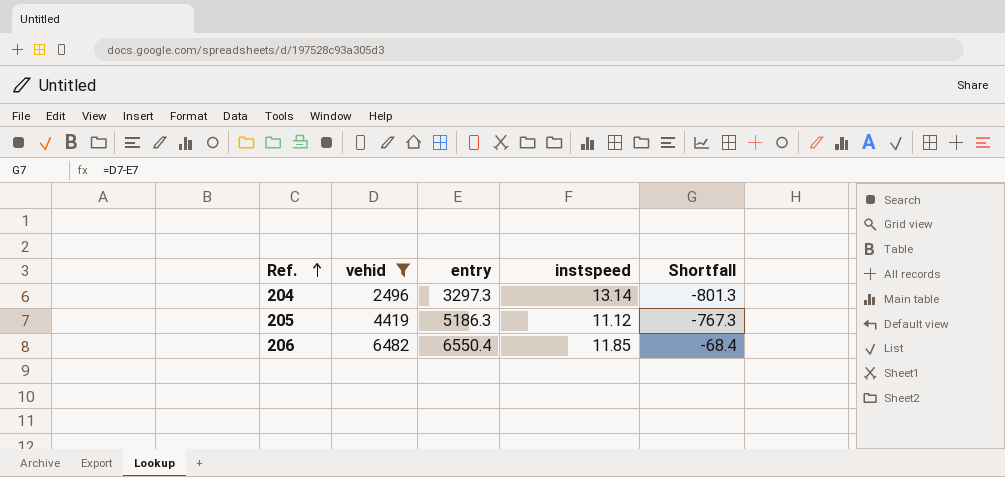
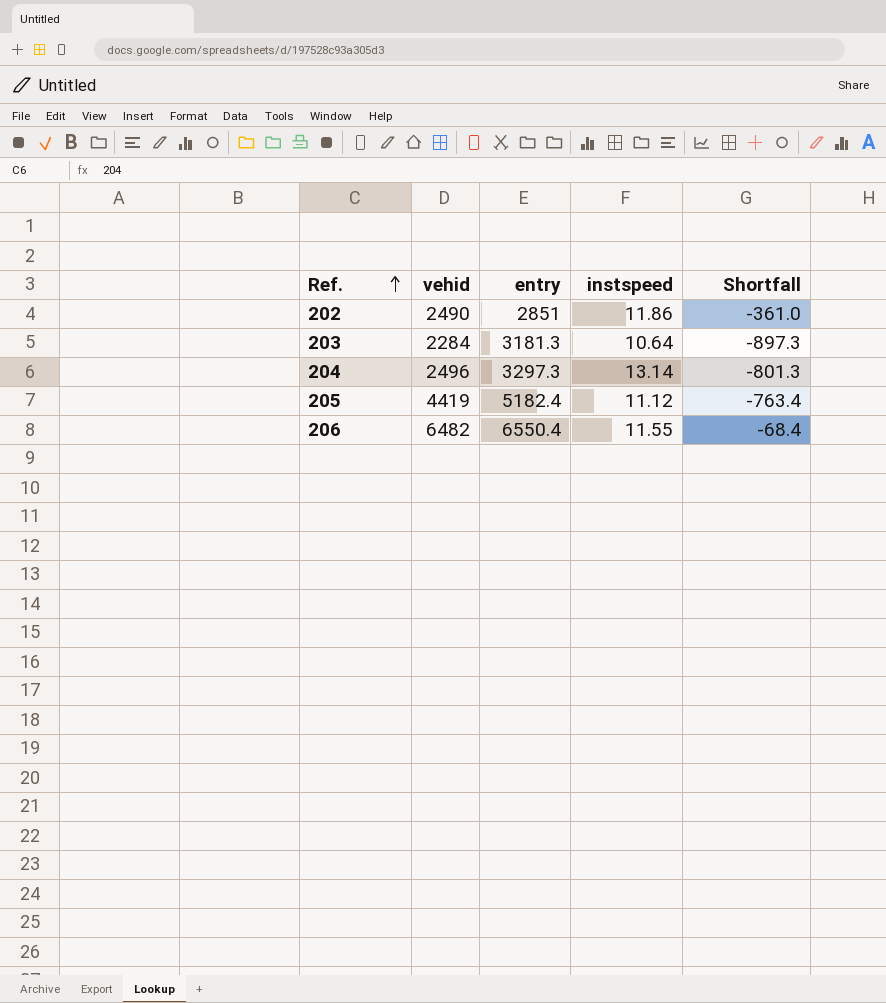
filter: vehid >= 2496 -> none
205 | entry: 5186.3 -> 5182.4
205 | Shortfall: -767.3 -> -763.4
206 | instspeed: 11.85 -> 11.55

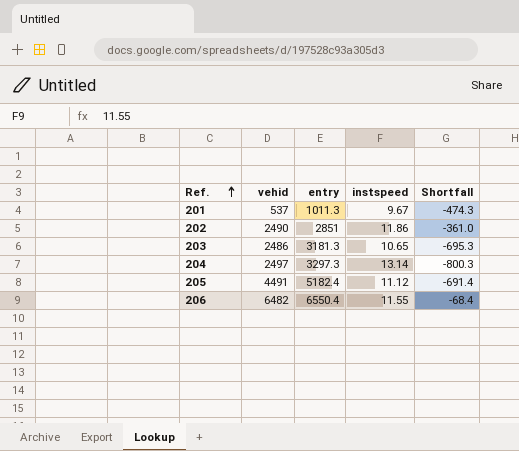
row 201: none -> 537 | 1011.3 | 9.67 | -474.3
203 | vehid: 2284 -> 2486
203 | instspeed: 10.64 -> 10.65
203 | Shortfall: -897.3 -> -695.3
204 | vehid: 2496 -> 2497
204 | Shortfall: -801.3 -> -800.3
205 | vehid: 4419 -> 4491
205 | Shortfall: -763.4 -> -691.4

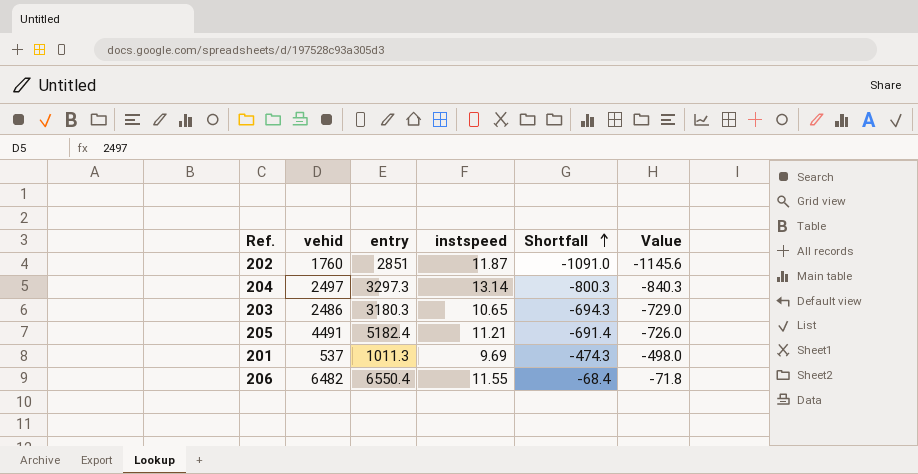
row order: Ref. ascending -> Shortfall ascending
column Value | formula: none -> [Shortfall] * 1.05
202 | vehid: 2490 -> 1760
202 | instspeed: 11.86 -> 11.87
202 | Shortfall: -361.0 -> -1091.0
203 | entry: 3181.3 -> 3180.3
203 | Shortfall: -695.3 -> -694.3
205 | instspeed: 11.12 -> 11.21
201 | instspeed: 9.67 -> 9.69

